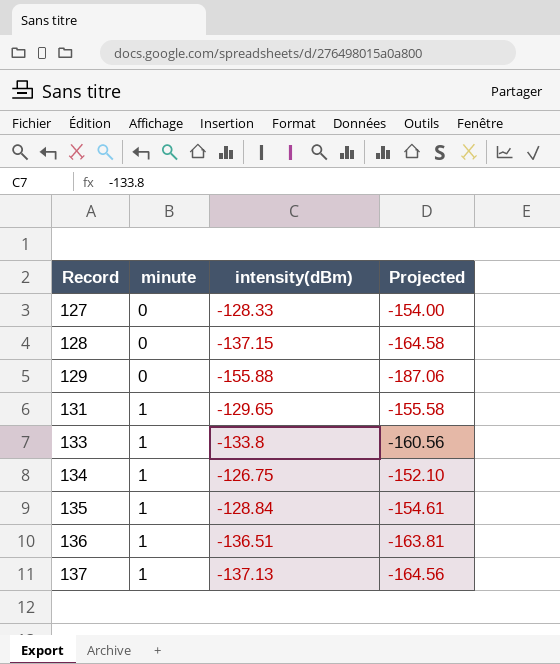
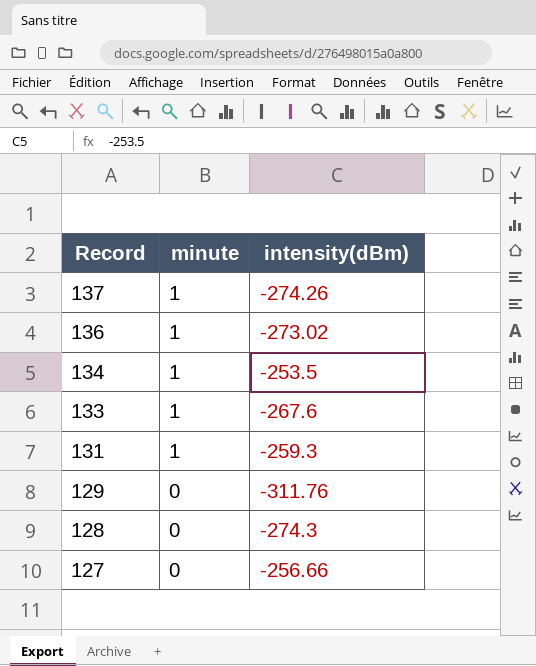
row order: Record ascending -> Record descending
column Projected | formula: [intensity(dBm)] * 1.2 -> none
row 135: 1 | -128.84 | -154.61 -> none
137 | intensity(dBm): -137.13 -> -274.26
136 | intensity(dBm): -136.51 -> -273.02
134 | intensity(dBm): -126.75 -> -253.5
133 | intensity(dBm): -133.8 -> -267.6
131 | intensity(dBm): -129.65 -> -259.3
129 | intensity(dBm): -155.88 -> -311.76
128 | intensity(dBm): -137.15 -> -274.3
127 | intensity(dBm): -128.33 -> -256.66

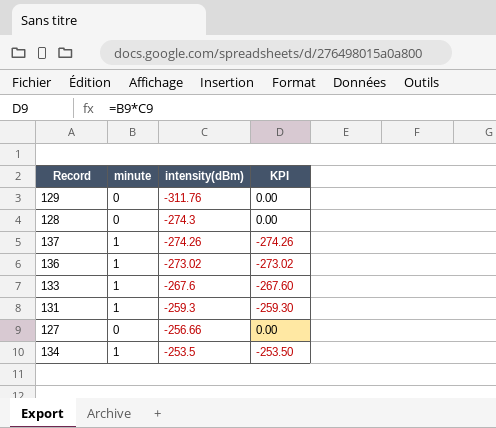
row order: Record descending -> intensity(dBm) ascending
column KPI | formula: none -> [minute] * [intensity(dBm)]

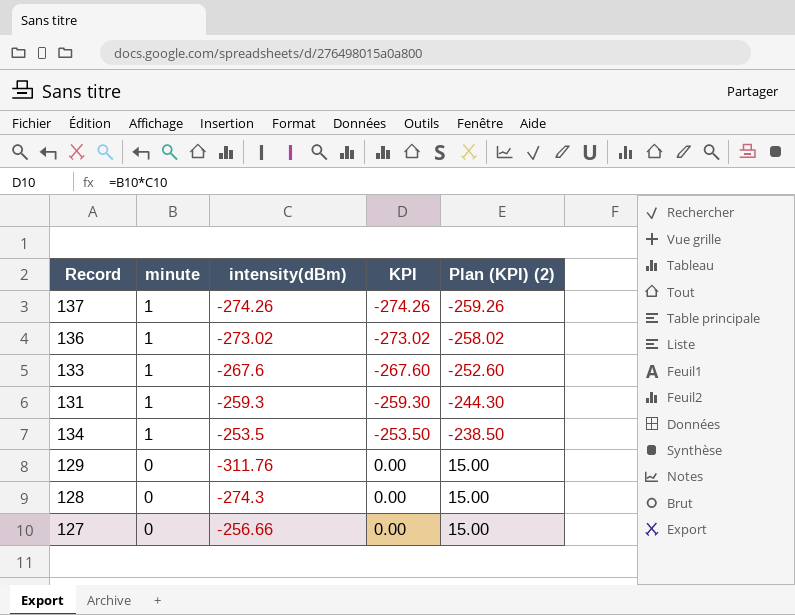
row order: intensity(dBm) ascending -> minute descending
column Plan (KPI) (2) | formula: none -> [KPI] + 15

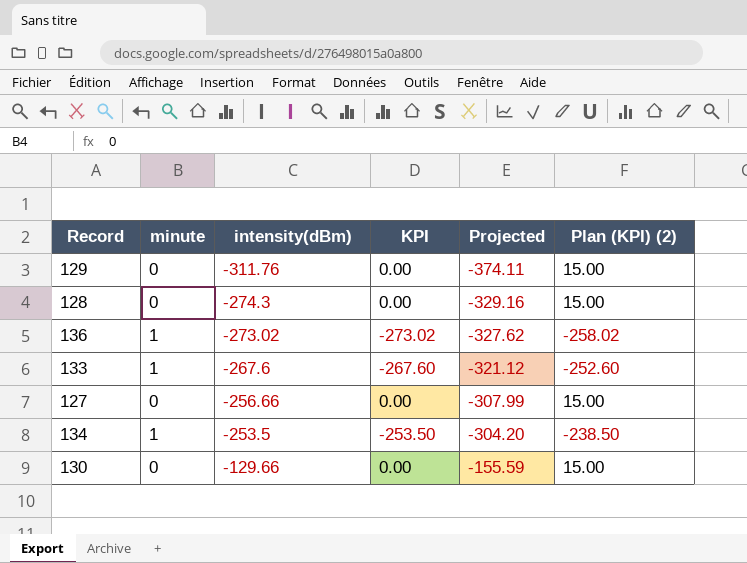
row order: minute descending -> intensity(dBm) ascending
column Projected | formula: none -> [intensity(dBm)] * 1.2
row 137: 1 | -274.26 | -274.26 | -259.26 -> none
row 131: 1 | -259.3 | -259.30 | -244.30 -> none
row 130: none -> 0 | -129.66 | 0.00 | -155.59 | 15.00

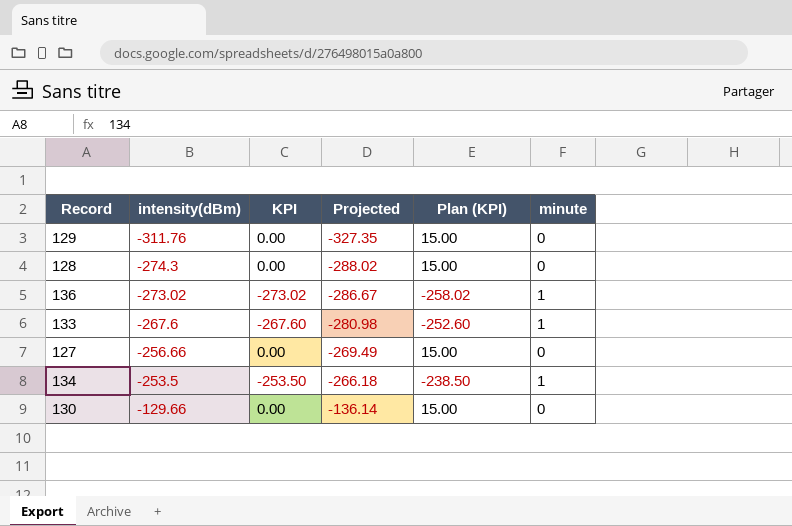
column Projected | formula: [intensity(dBm)] * 1.2 -> [intensity(dBm)] * 1.05
column name: Plan (KPI) (2) -> Plan (KPI)
column minute | position: 2 -> 6

